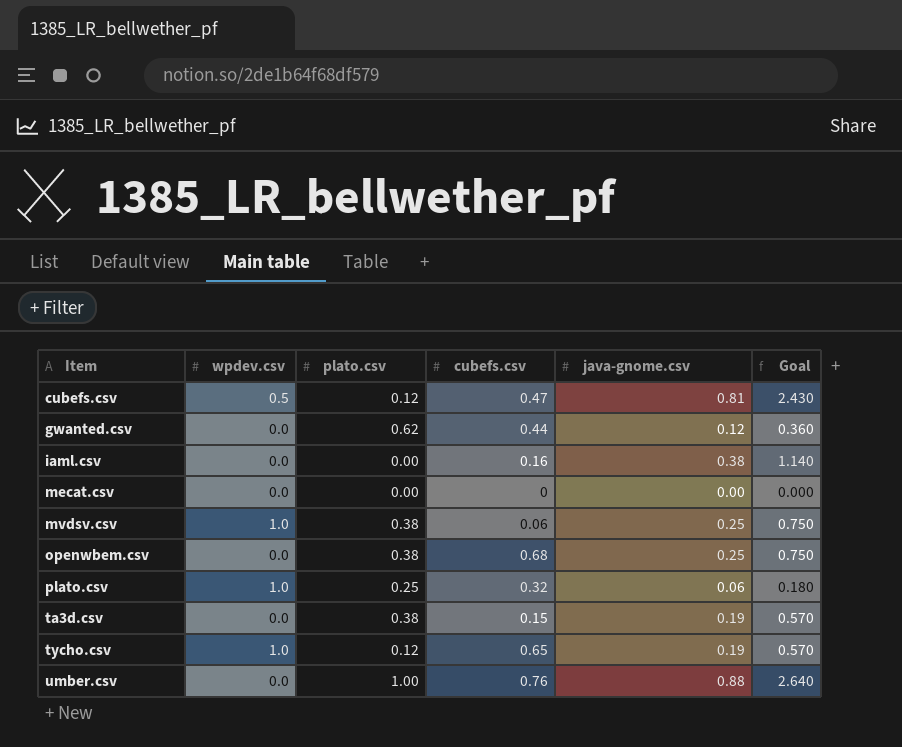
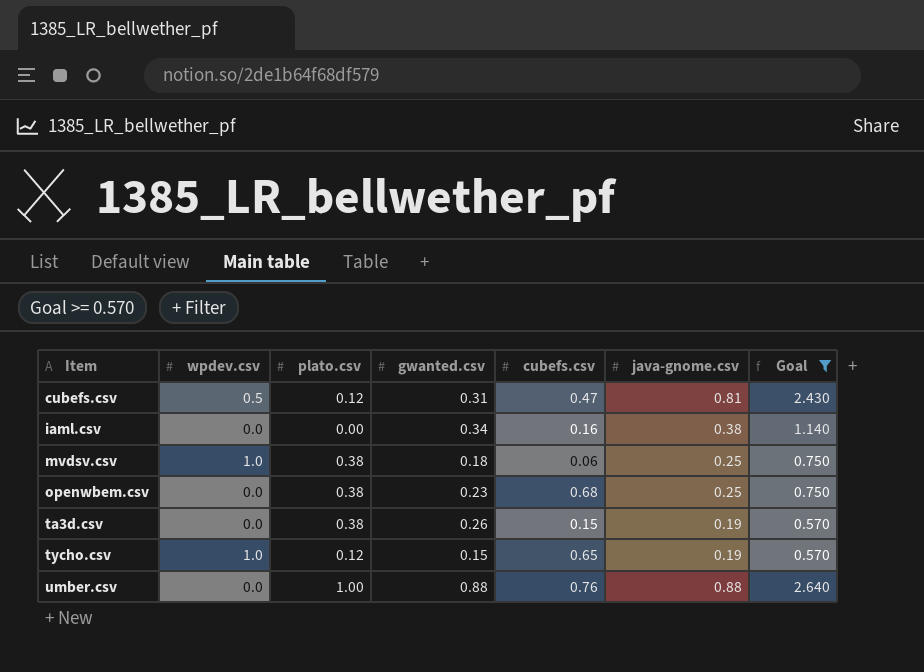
filter: none -> Goal >= 0.570
column gwanted.csv | position: none -> 4

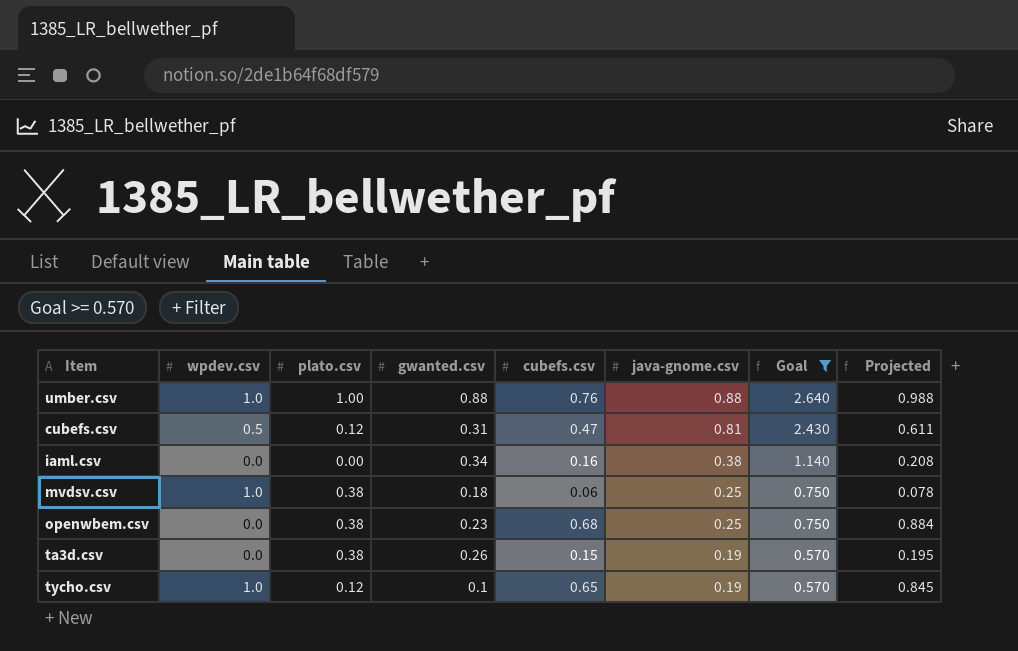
row order: Item ascending -> java-gnome.csv descending
column Projected | formula: none -> [cubefs.csv] * 1.3
umber.csv | wpdev.csv: 0.0 -> 1.0
tycho.csv | gwanted.csv: 0.15 -> 0.1

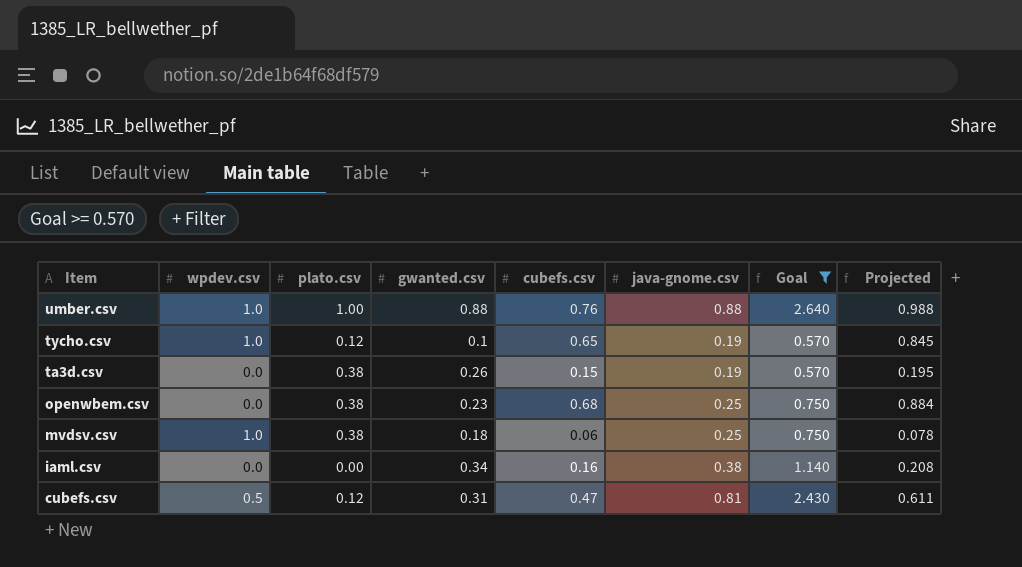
row order: java-gnome.csv descending -> Item descending

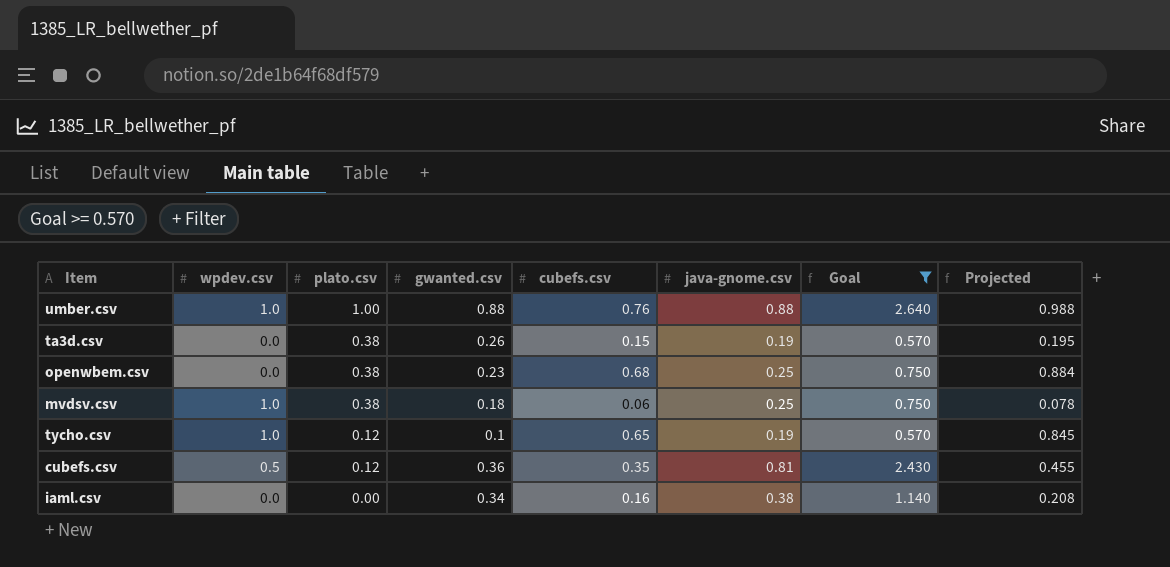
row order: Item descending -> plato.csv descending
cubefs.csv | gwanted.csv: 0.31 -> 0.36
cubefs.csv | cubefs.csv: 0.47 -> 0.35
cubefs.csv | Projected: 0.611 -> 0.455

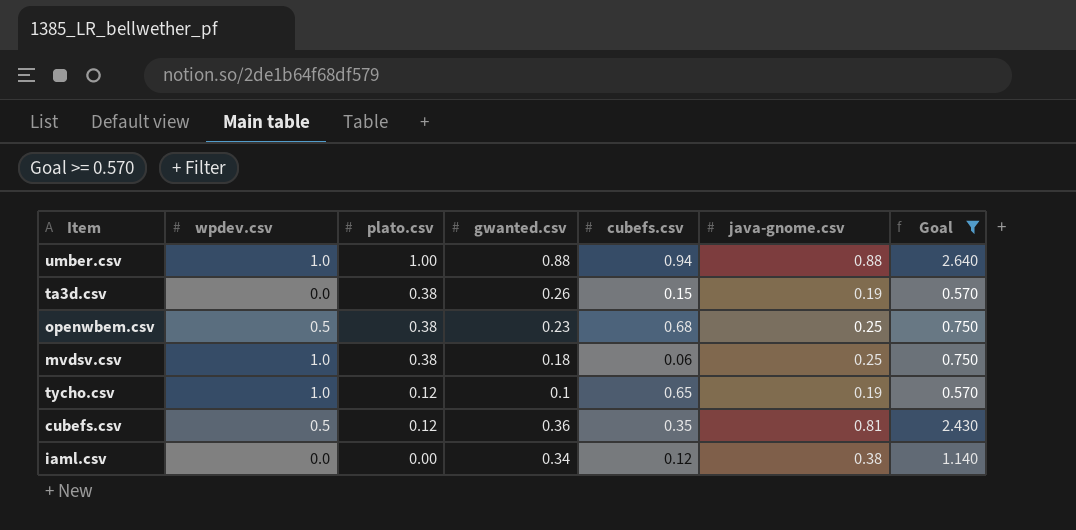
column Projected | formula: [cubefs.csv] * 1.3 -> none
umber.csv | cubefs.csv: 0.76 -> 0.94
openwbem.csv | wpdev.csv: 0.0 -> 0.5
iaml.csv | cubefs.csv: 0.16 -> 0.12

